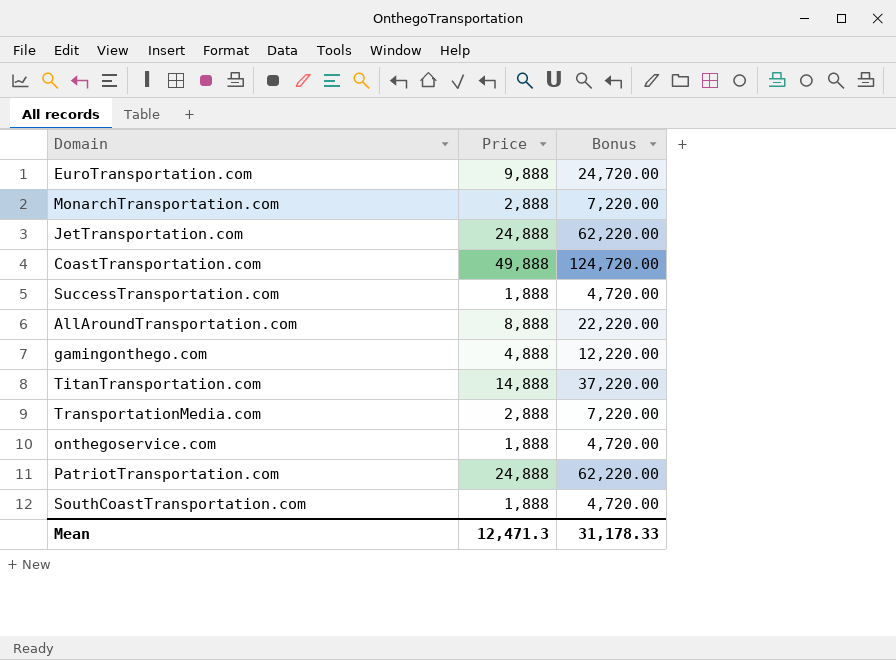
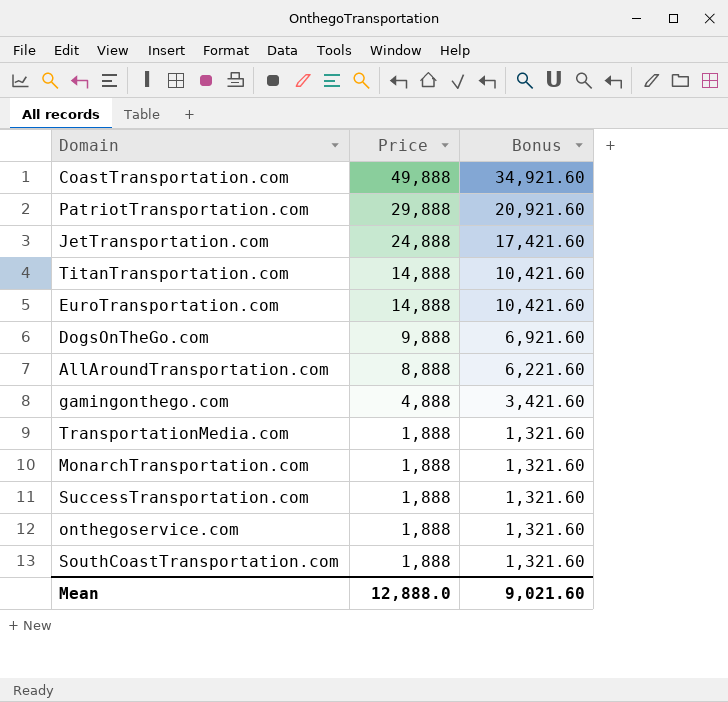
row order: none -> Price descending
column Bonus | formula: [Price] * 2.5 -> [Price] * 0.7
PatriotTransportation.com | Price: 24,888 -> 29,888
EuroTransportation.com | Price: 9,888 -> 14,888
row DogsOnTheGo.com: none -> 9,888 | 6,921.60
TransportationMedia.com | Price: 2,888 -> 1,888
MonarchTransportation.com | Price: 2,888 -> 1,888
Mean | Price: 12,471.3 -> 12,888.0
Mean | Bonus: 31,178.33 -> 9,021.60

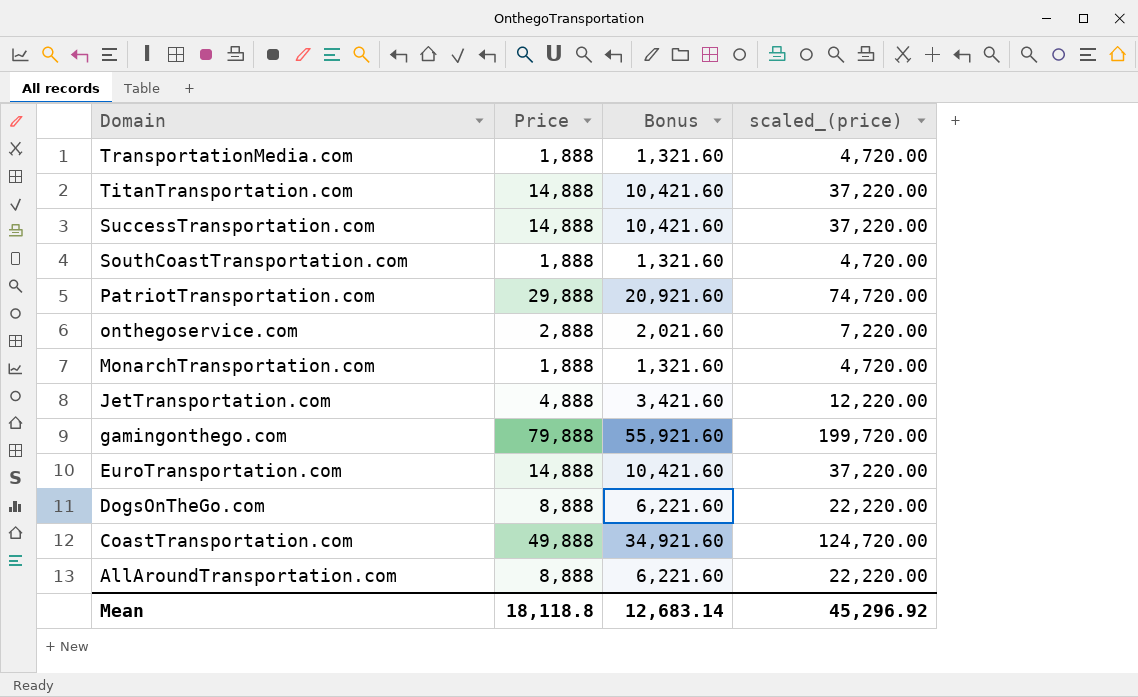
row order: Price descending -> Domain descending
column scaled_(price) | formula: none -> [Price] * 2.5
SuccessTransportation.com | Price: 1,888 -> 14,888
SuccessTransportation.com | Bonus: 1,321.60 -> 10,421.60
onthegoservice.com | Price: 1,888 -> 2,888
onthegoservice.com | Bonus: 1,321.60 -> 2,021.60
JetTransportation.com | Price: 24,888 -> 4,888
JetTransportation.com | Bonus: 17,421.60 -> 3,421.60
gamingonthego.com | Price: 4,888 -> 79,888
gamingonthego.com | Bonus: 3,421.60 -> 55,921.60
DogsOnTheGo.com | Price: 9,888 -> 8,888
DogsOnTheGo.com | Bonus: 6,921.60 -> 6,221.60
Mean | Price: 12,888.0 -> 18,118.8
Mean | Bonus: 9,021.60 -> 12,683.14

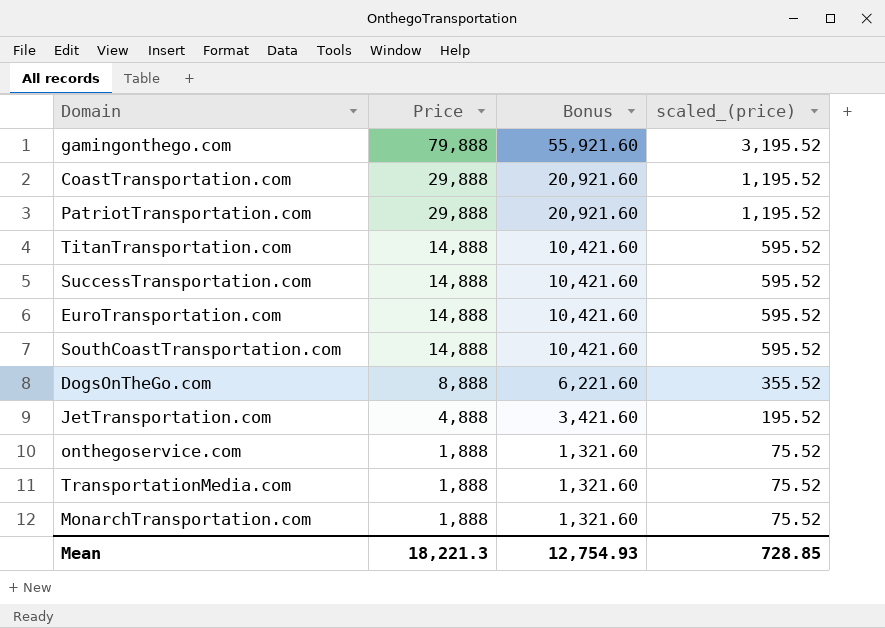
row order: Domain descending -> Price descending
column scaled_(price) | formula: [Price] * 2.5 -> [Price] * 0.04
row AllAroundTransportation.com: 8,888 | 6,221.60 | 22,220.00 -> none
CoastTransportation.com | Price: 49,888 -> 29,888
CoastTransportation.com | Bonus: 34,921.60 -> 20,921.60
SouthCoastTransportation.com | Price: 1,888 -> 14,888
SouthCoastTransportation.com | Bonus: 1,321.60 -> 10,421.60
onthegoservice.com | Price: 2,888 -> 1,888
onthegoservice.com | Bonus: 2,021.60 -> 1,321.60
Mean | Price: 18,118.8 -> 18,221.3
Mean | Bonus: 12,683.14 -> 12,754.93
Mean | scaled_(price): 45,296.92 -> 728.85

